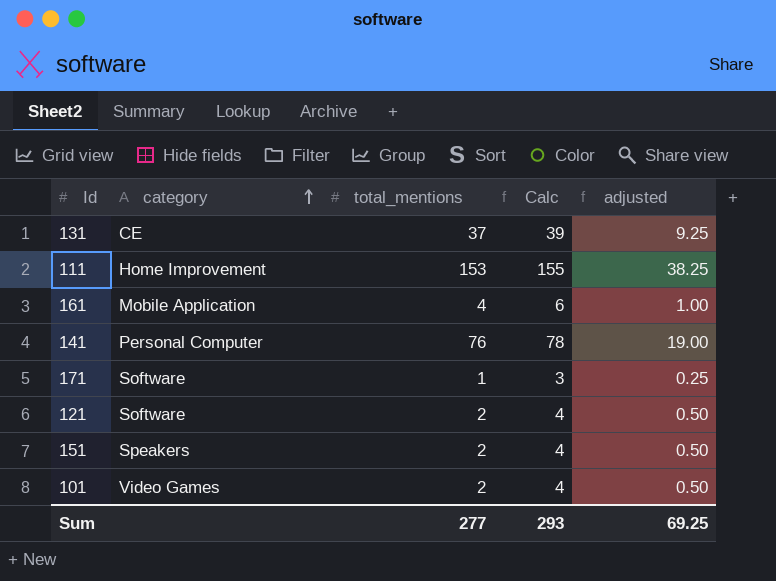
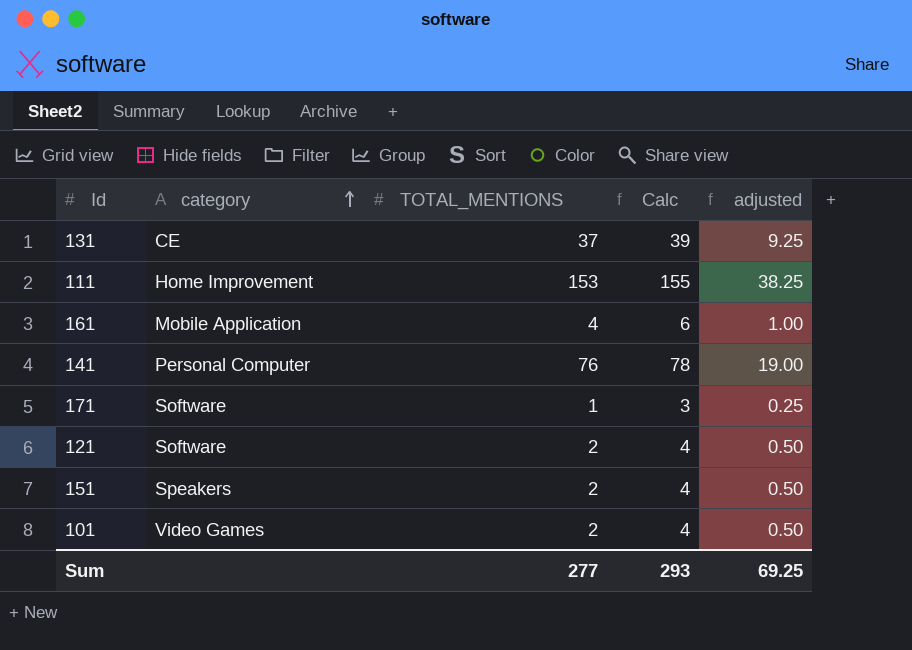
column name: total_mentions -> TOTAL_MENTIONS

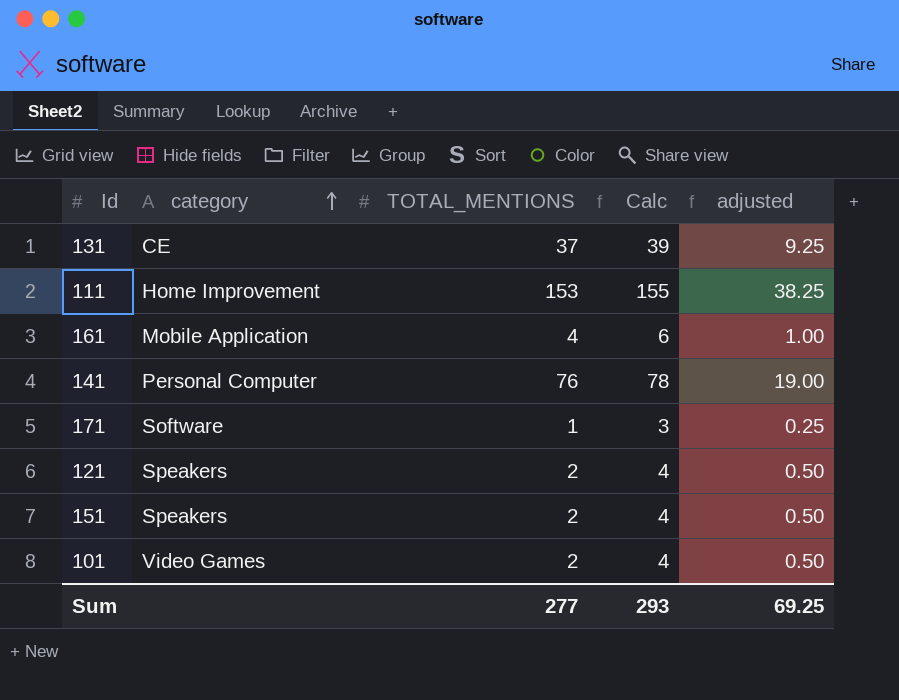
121 | category: Software -> Speakers

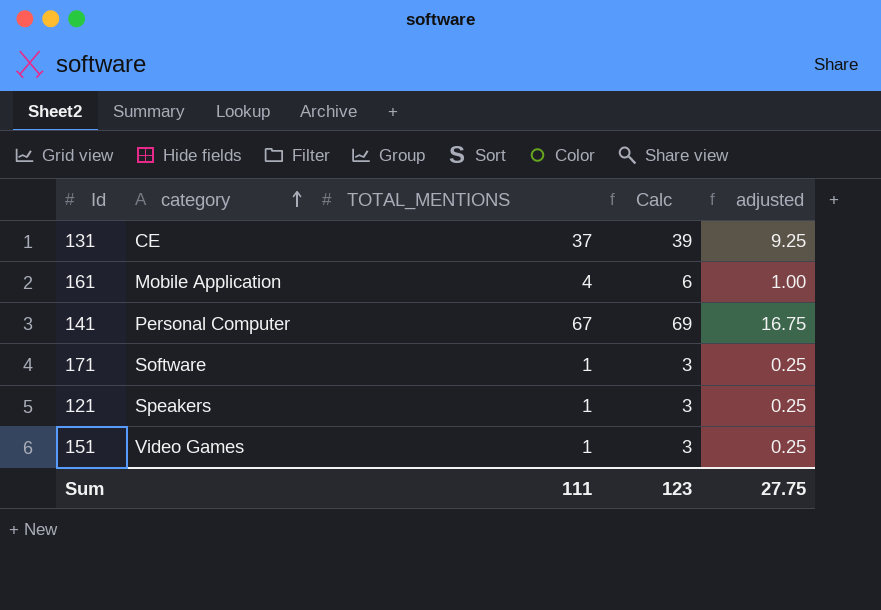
row 111: Home Improvement | 153 | 155 | 38.25 -> none
row 101: Video Games | 2 | 4 | 0.50 -> none
141 | TOTAL_MENTIONS: 76 -> 67
141 | Calc: 78 -> 69
141 | adjusted: 19.00 -> 16.75
121 | TOTAL_MENTIONS: 2 -> 1
121 | Calc: 4 -> 3
121 | adjusted: 0.50 -> 0.25
151 | category: Speakers -> Video Games
151 | TOTAL_MENTIONS: 2 -> 1
151 | Calc: 4 -> 3
151 | adjusted: 0.50 -> 0.25
Sum | TOTAL_MENTIONS: 277 -> 111
Sum | Calc: 293 -> 123
Sum | adjusted: 69.25 -> 27.75

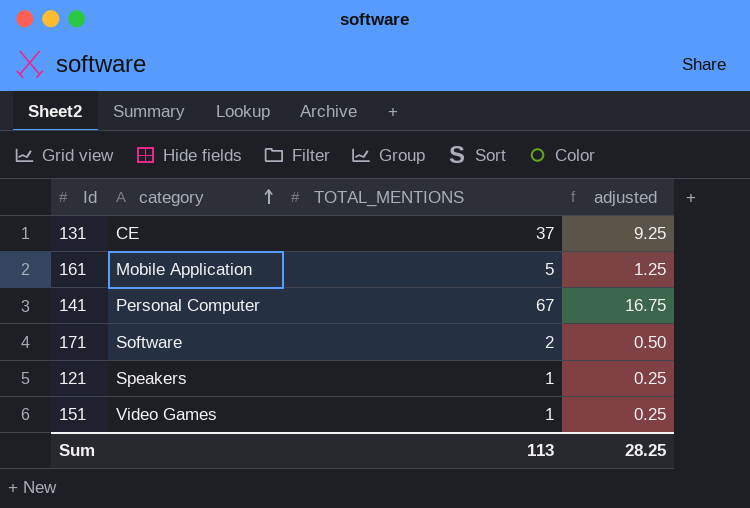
column Calc | formula: [TOTAL_MENTIONS] + 2 -> none
161 | TOTAL_MENTIONS: 4 -> 5
161 | adjusted: 1.00 -> 1.25
171 | TOTAL_MENTIONS: 1 -> 2
171 | adjusted: 0.25 -> 0.50
Sum | TOTAL_MENTIONS: 111 -> 113
Sum | adjusted: 27.75 -> 28.25

